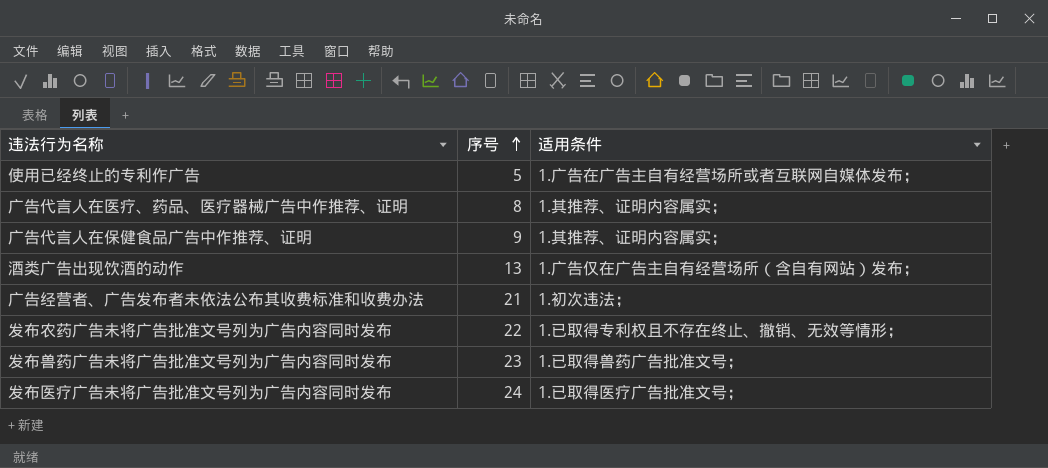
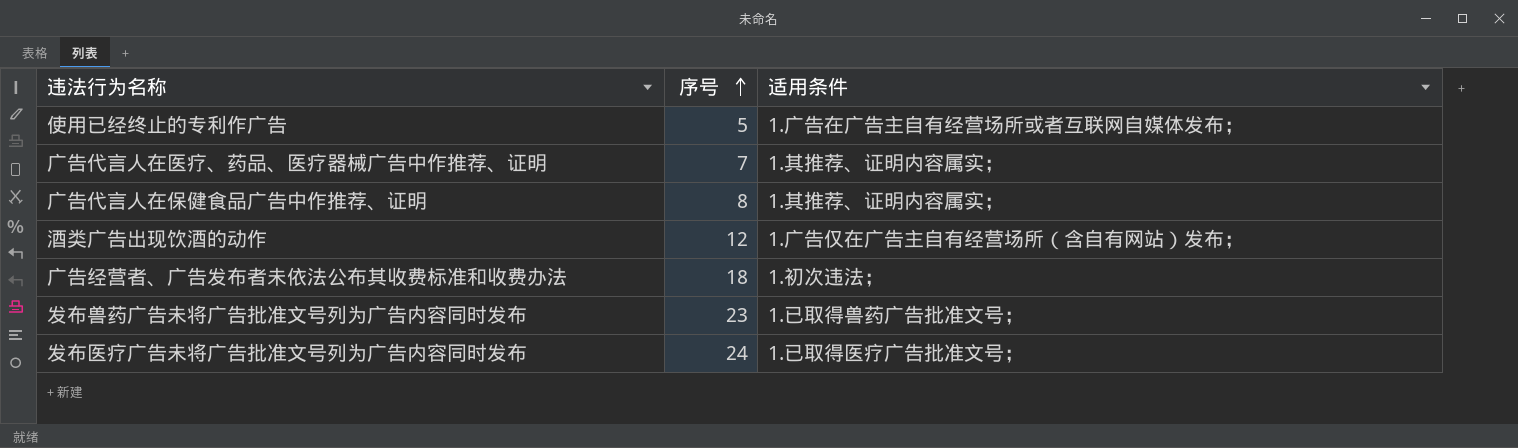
row 发布农药广告未将广告批准文号列为广告内容同时发布: 22 | 1.已取得专利权且不存在终止、撤销、无效等情形； -> none
广告代言人在医疗、药品、医疗器械广告中作推荐、证明 | 序号: 8 -> 7
广告代言人在保健食品广告中作推荐、证明 | 序号: 9 -> 8
酒类广告出现饮酒的动作 | 序号: 13 -> 12
广告经营者、广告发布者未依法公布其收费标准和收费办法 | 序号: 21 -> 18

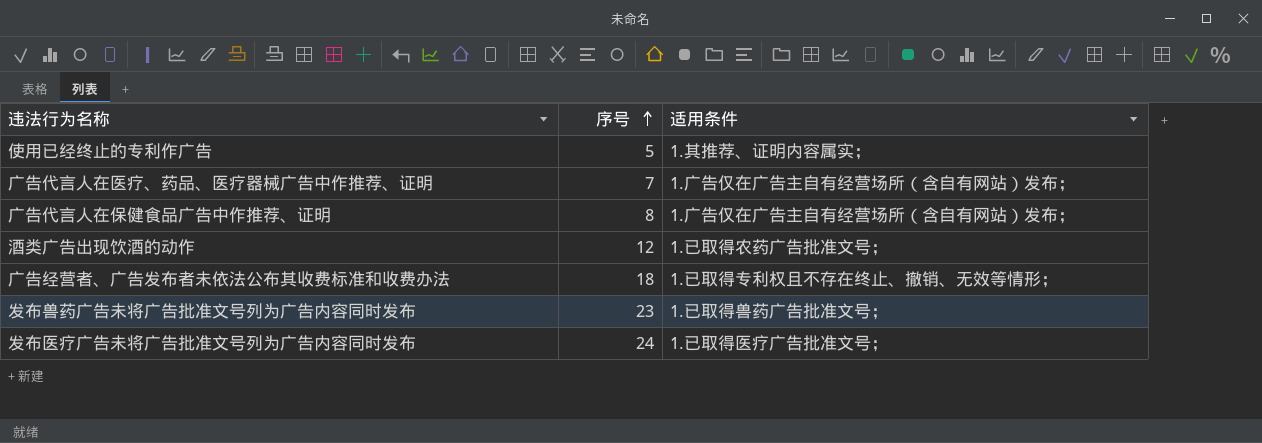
使用已经终止的专利作广告 | 适用条件: 1.广告在广告主自有经营场所或者互联网自媒体发布； -> 1.其推荐、证明内容属实；
广告代言人在医疗、药品、医疗器械广告中作推荐、证明 | 适用条件: 1.其推荐、证明内容属实； -> 1.广告仅在广告主自有经营场所（含自有网站）发布；
广告代言人在保健食品广告中作推荐、证明 | 适用条件: 1.其推荐、证明内容属实； -> 1.广告仅在广告主自有经营场所（含自有网站）发布；
酒类广告出现饮酒的动作 | 适用条件: 1.广告仅在广告主自有经营场所（含自有网站）发布； -> 1.已取得农药广告批准文号；
广告经营者、广告发布者未依法公布其收费标准和收费办法 | 适用条件: 1.初次违法； -> 1.已取得专利权且不存在终止、撤销、无效等情形；

